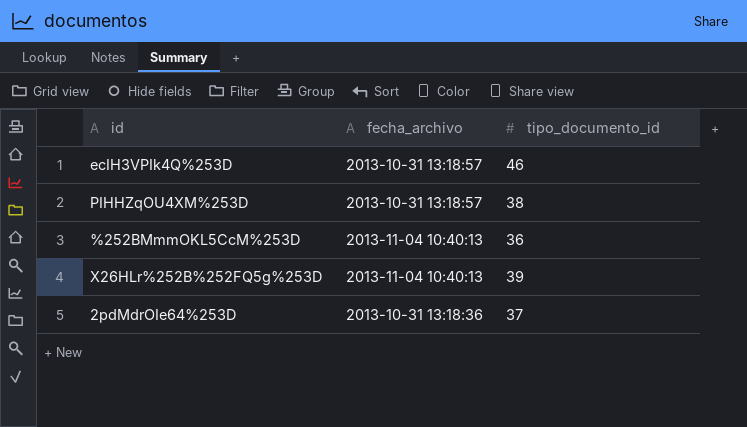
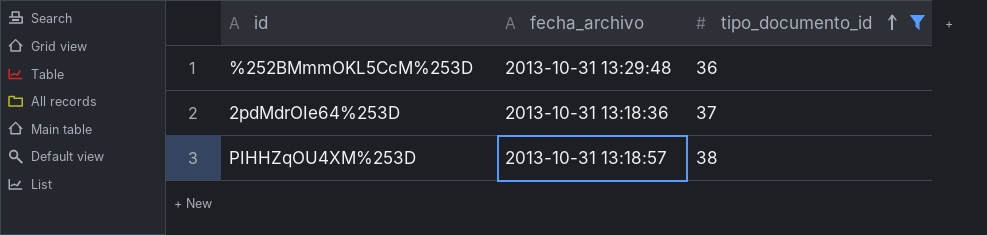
filter: none -> tipo_documento_id <= 38
row order: none -> tipo_documento_id ascending
%252BMmmOKL5CcM%253D | fecha_archivo: 2013-11-04 10:40:13 -> 2013-10-31 13:29:48

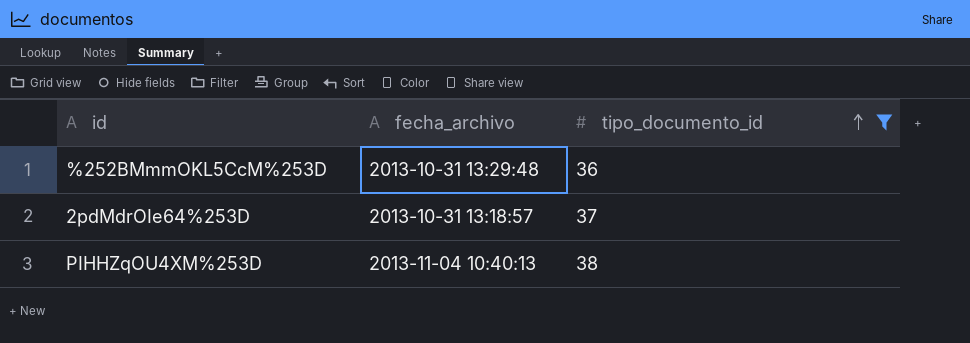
2pdMdrOIe64%253D | fecha_archivo: 2013-10-31 13:18:36 -> 2013-10-31 13:18:57
PIHHZqOU4XM%253D | fecha_archivo: 2013-10-31 13:18:57 -> 2013-11-04 10:40:13

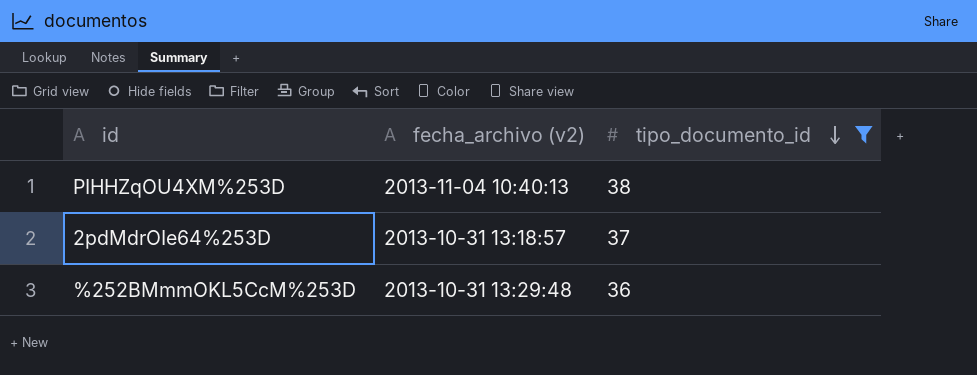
row order: tipo_documento_id ascending -> tipo_documento_id descending
column name: fecha_archivo -> fecha_archivo (v2)

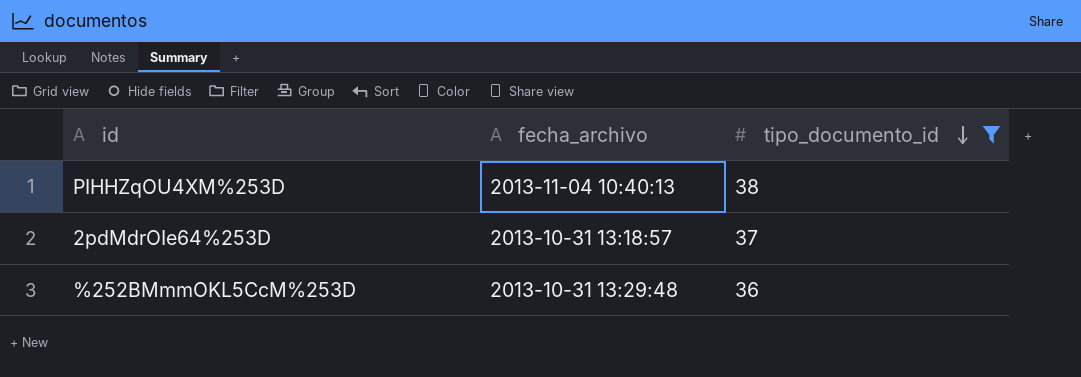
column name: fecha_archivo (v2) -> fecha_archivo

